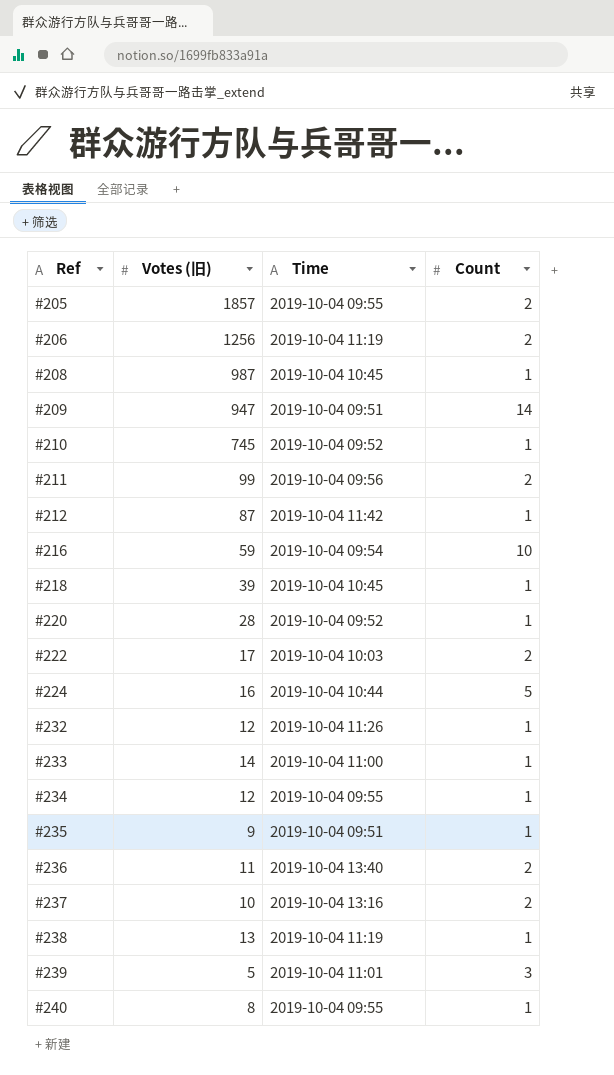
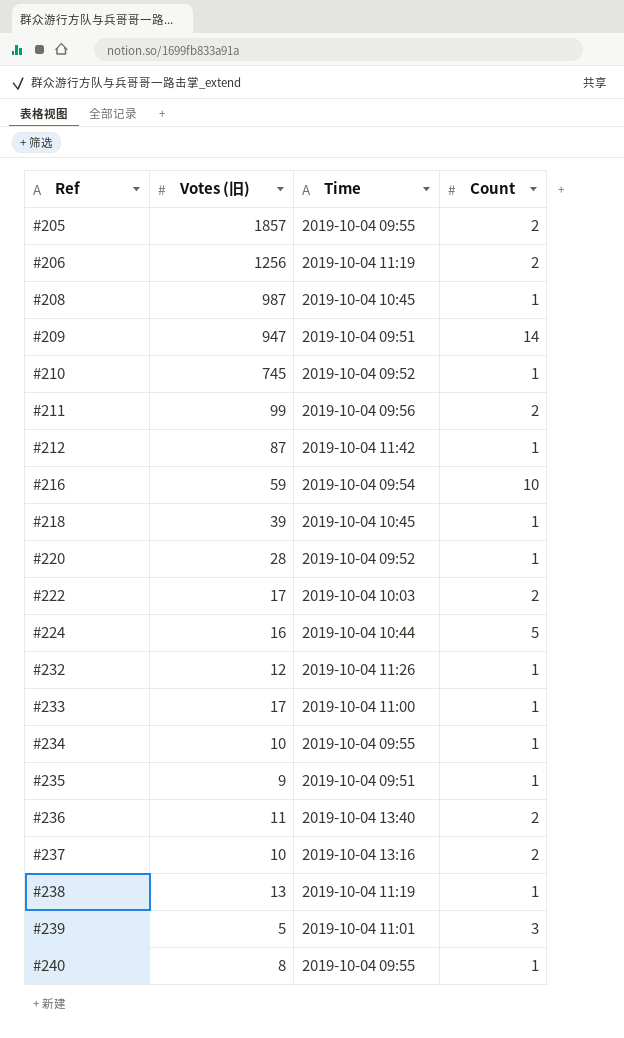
#233 | Votes (旧): 14 -> 17
#234 | Votes (旧): 12 -> 10

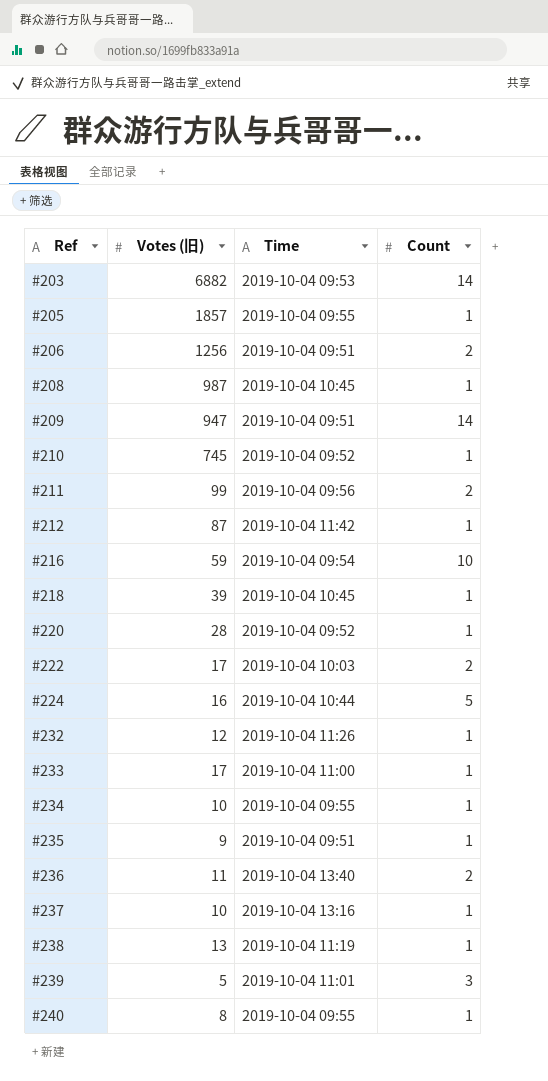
row #203: none -> 6882 | 2019-10-04 09:53 | 14
#205 | Count: 2 -> 1
#206 | Time: 2019-10-04 11:19 -> 2019-10-04 09:51
#237 | Count: 2 -> 1

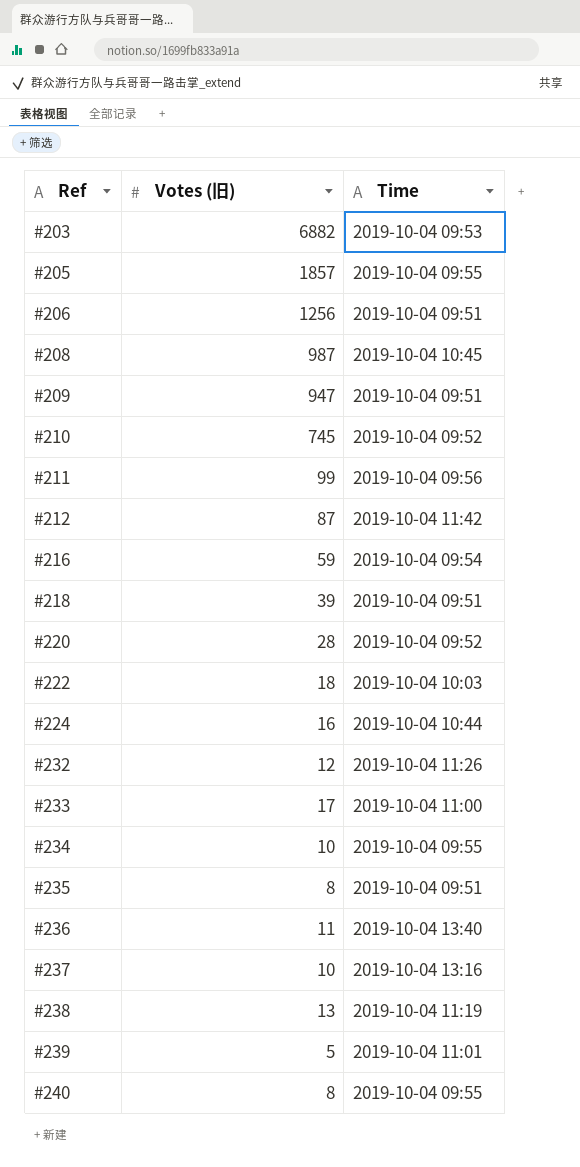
column Count | position: 4 -> none
#218 | Time: 2019-10-04 10:45 -> 2019-10-04 09:51
#222 | Votes (旧): 17 -> 18
#235 | Votes (旧): 9 -> 8

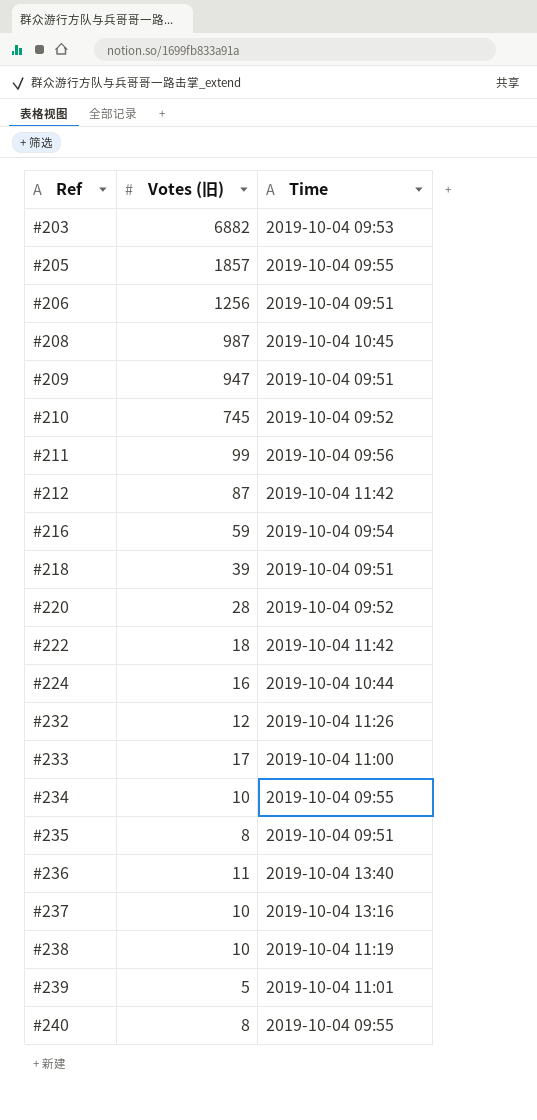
#222 | Time: 2019-10-04 10:03 -> 2019-10-04 11:42
#238 | Votes (旧): 13 -> 10

